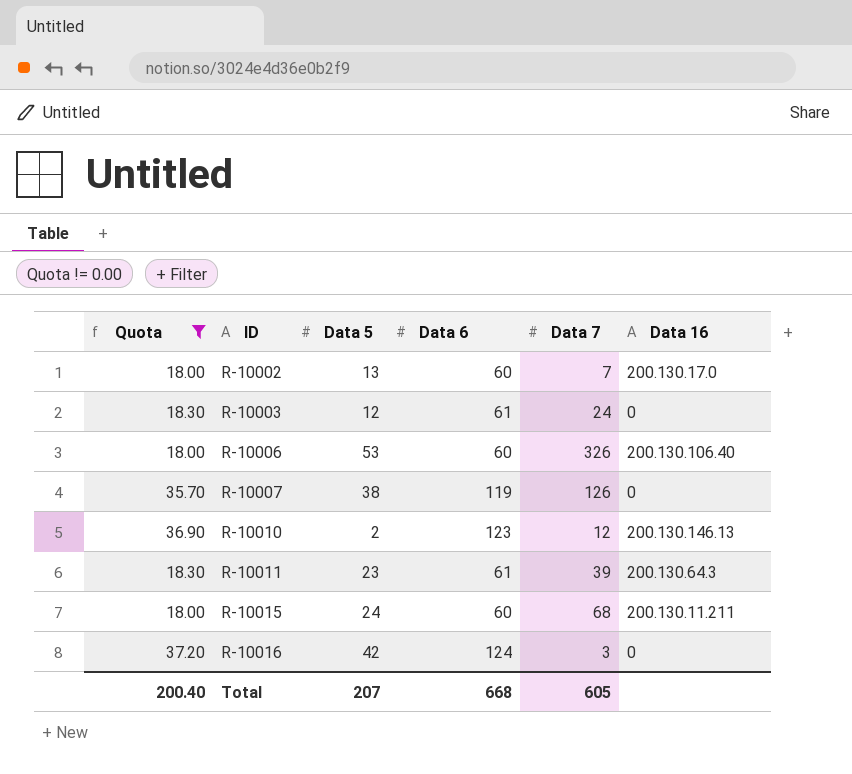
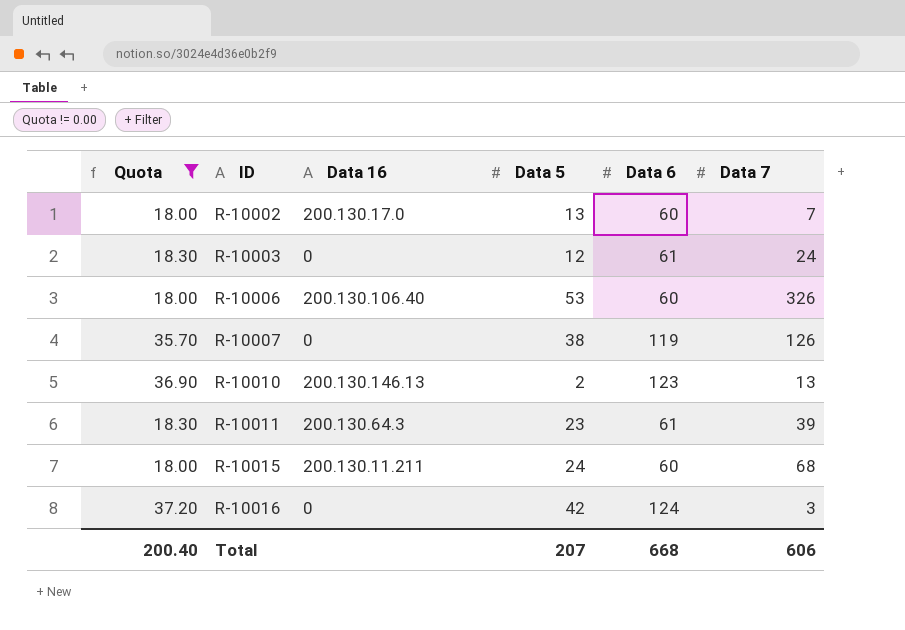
column Data 16 | position: 6 -> 3
R-10010 | Data 7: 12 -> 13
Total | Data 7: 605 -> 606

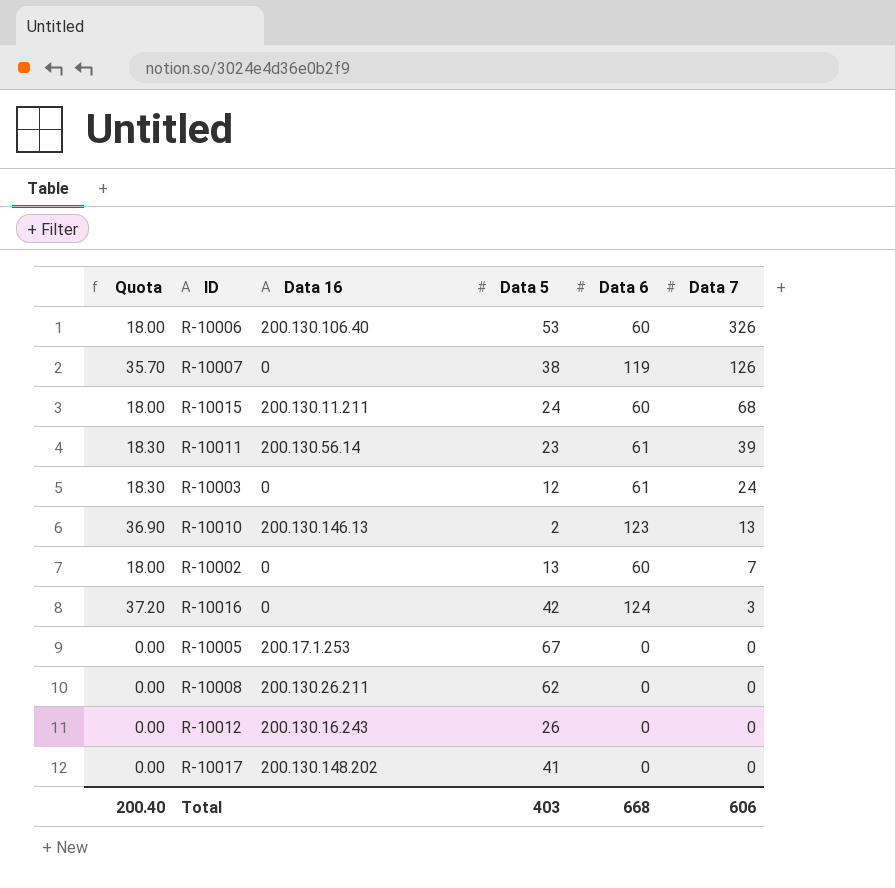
filter: Quota != 0.00 -> none
row order: ID ascending -> Data 7 descending
R-10011 | Data 16: 200.130.64.3 -> 200.130.56.14
R-10002 | Data 16: 200.130.17.0 -> 0
Total | Data 5: 207 -> 403

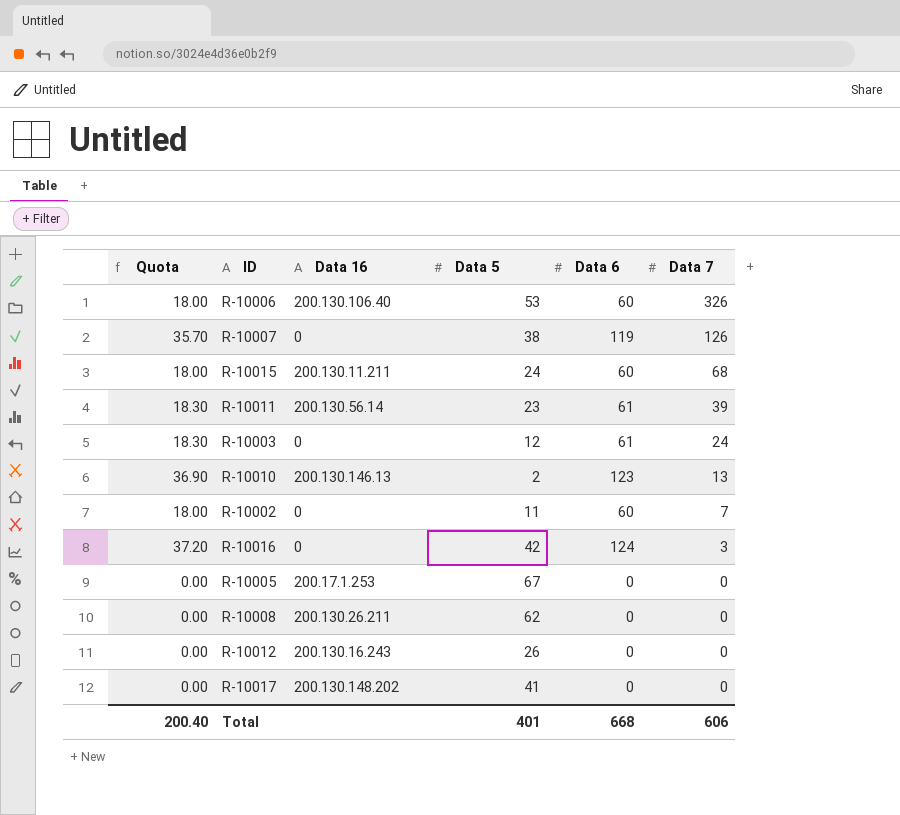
R-10002 | Data 5: 13 -> 11
Total | Data 5: 403 -> 401

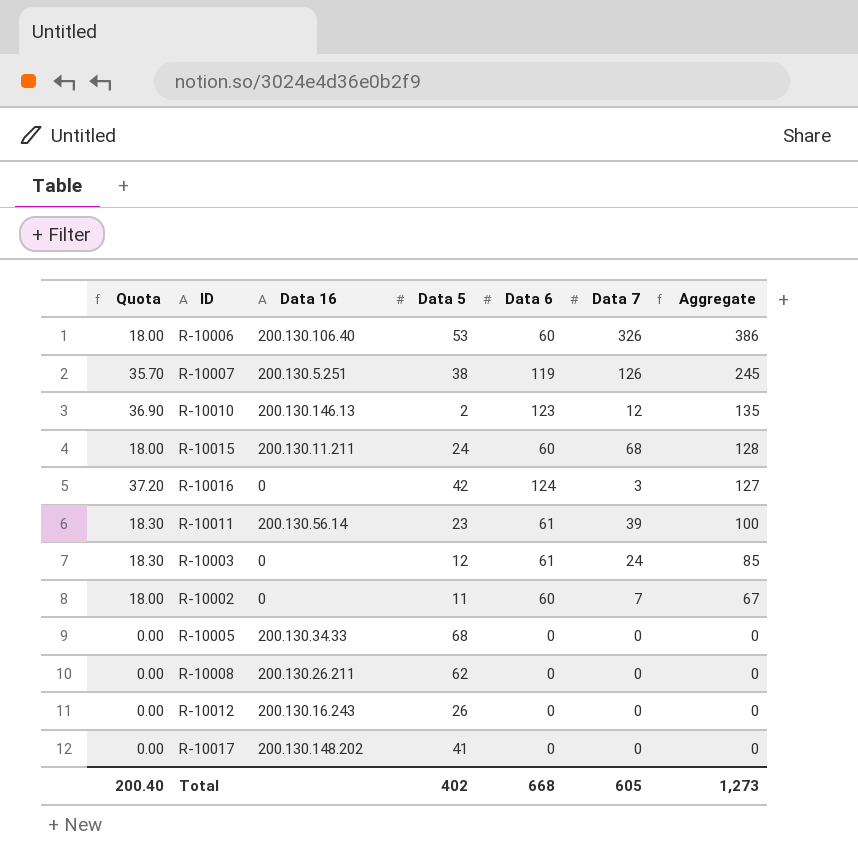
row order: Data 7 descending -> Aggregate descending
column Aggregate | formula: none -> [Data 6] + [Data 7]
R-10007 | Data 16: 0 -> 200.130.5.251
R-10010 | Data 7: 13 -> 12
R-10005 | Data 16: 200.17.1.253 -> 200.130.34.33
R-10005 | Data 5: 67 -> 68
Total | Data 5: 401 -> 402
Total | Data 7: 606 -> 605

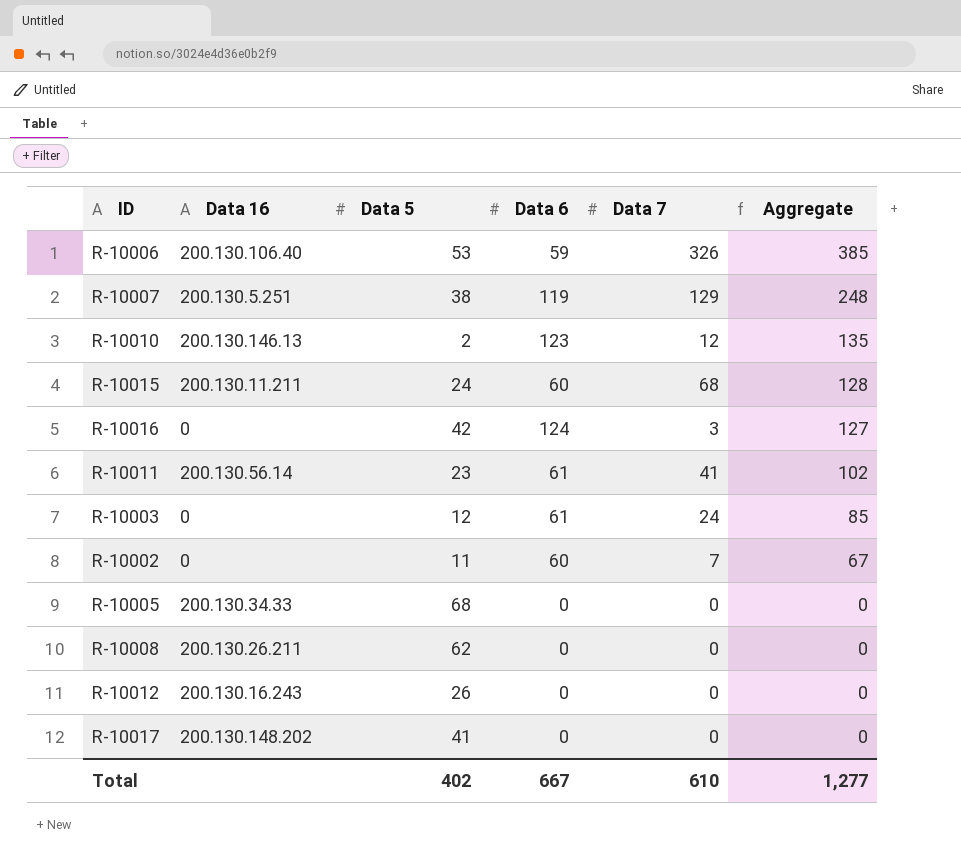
column Quota | formula: [Data 6] * 0.3 -> none
R-10006 | Data 6: 60 -> 59
R-10006 | Aggregate: 386 -> 385
R-10007 | Data 7: 126 -> 129
R-10007 | Aggregate: 245 -> 248
R-10011 | Data 7: 39 -> 41
R-10011 | Aggregate: 100 -> 102
Total | Data 6: 668 -> 667
Total | Data 7: 605 -> 610
Total | Aggregate: 1,273 -> 1,277

